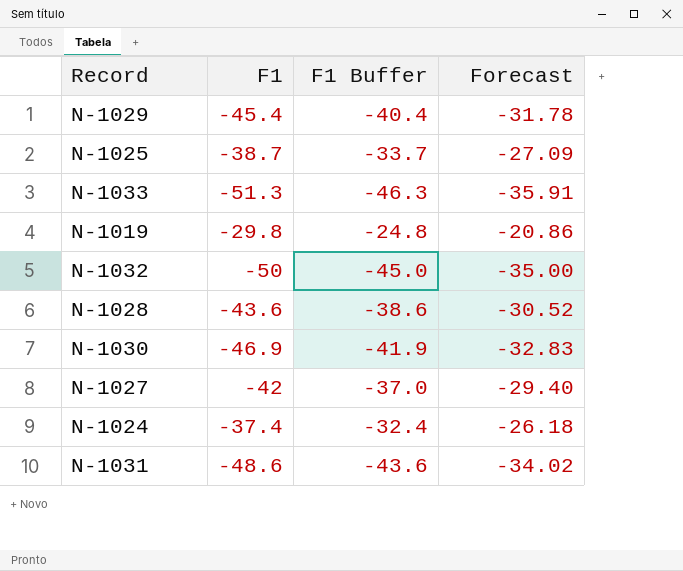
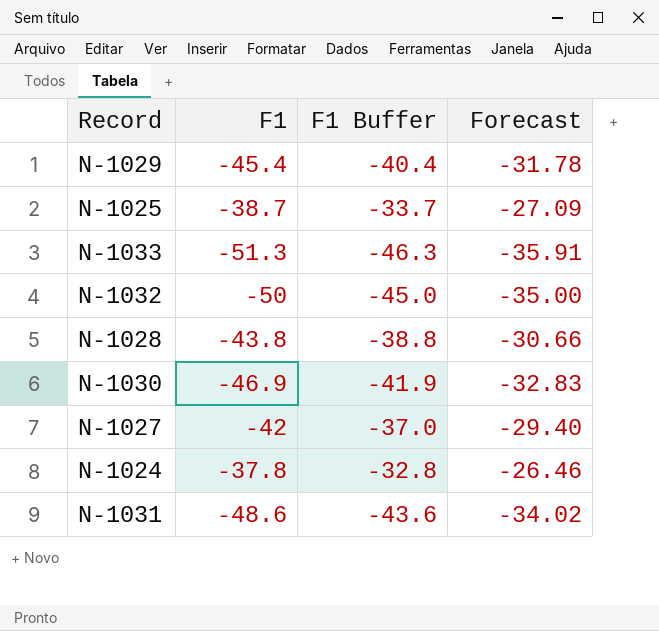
row N-1019: -29.8 | -24.8 | -20.86 -> none
N-1028 | F1: -43.6 -> -43.8
N-1028 | F1 Buffer: -38.6 -> -38.8
N-1028 | Forecast: -30.52 -> -30.66
N-1024 | F1: -37.4 -> -37.8
N-1024 | F1 Buffer: -32.4 -> -32.8
N-1024 | Forecast: -26.18 -> -26.46

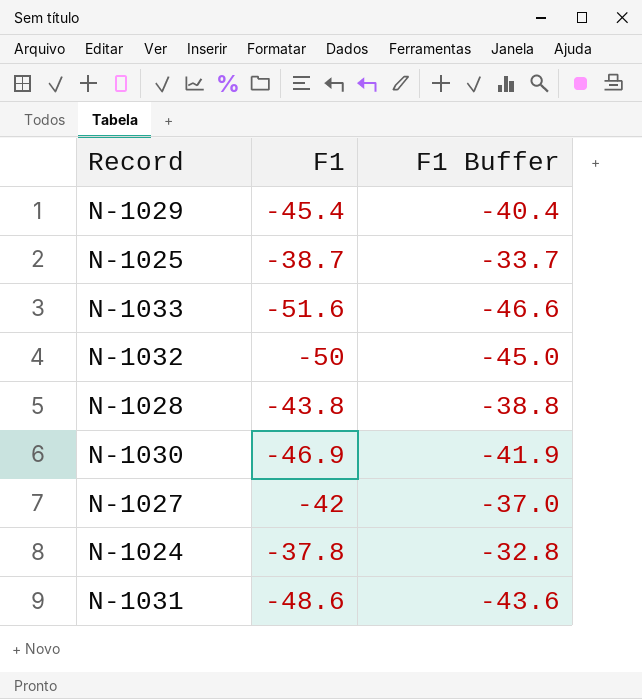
column Forecast | formula: [F1] * 0.7 -> none
N-1033 | F1: -51.3 -> -51.6
N-1033 | F1 Buffer: -46.3 -> -46.6

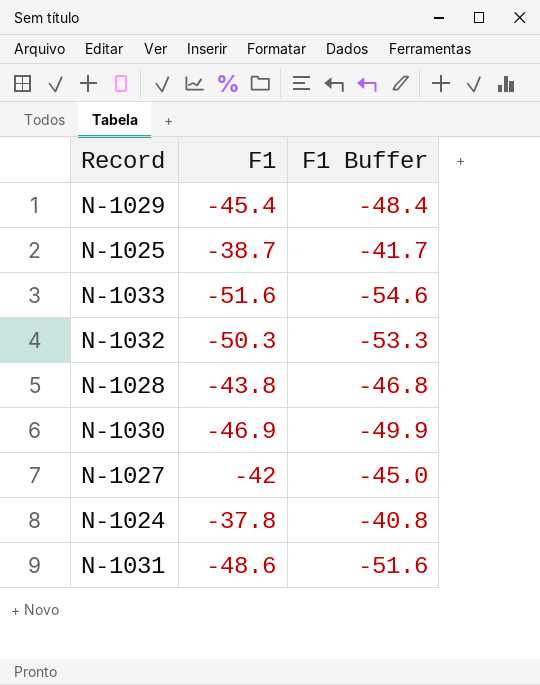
column F1 Buffer | formula: [F1] + 5 -> [F1] - 3
N-1032 | F1: -50 -> -50.3

